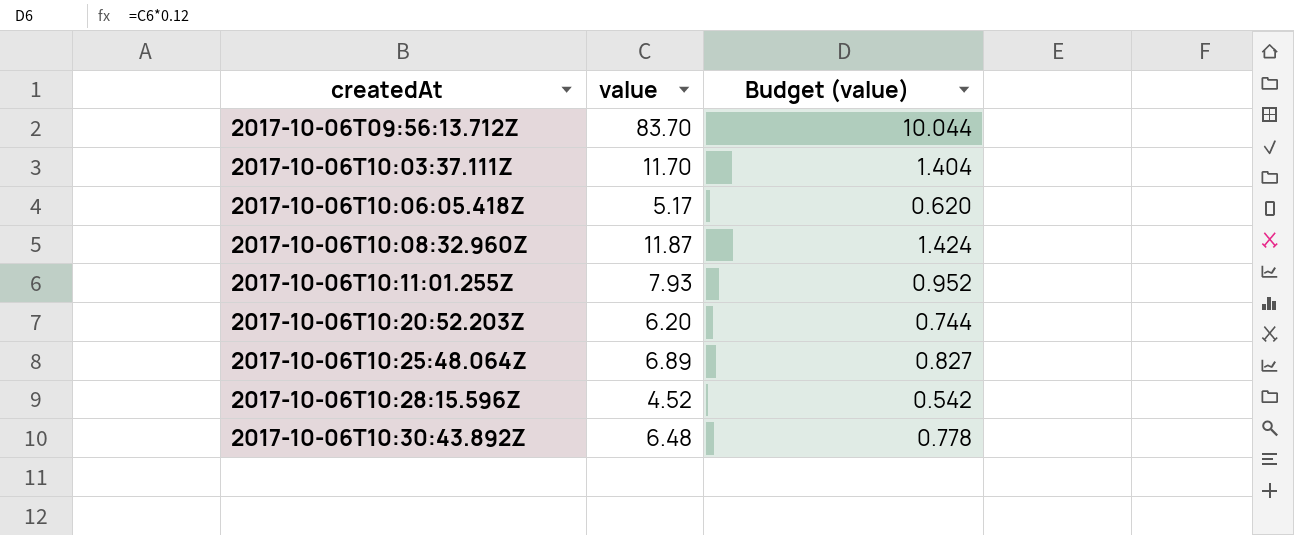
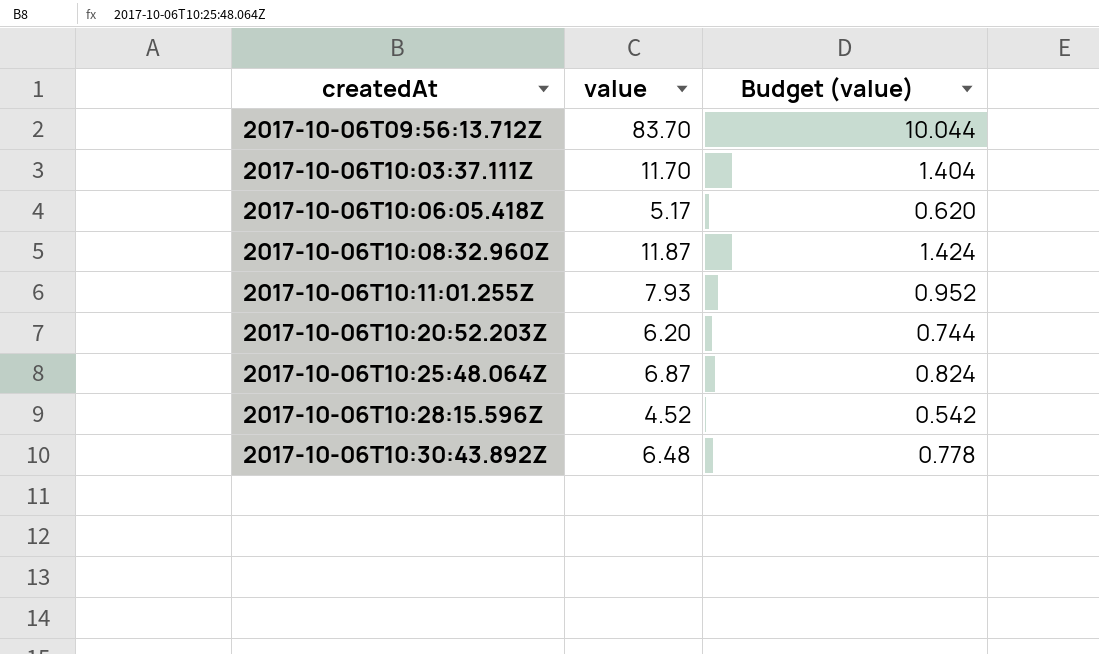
2017-10-06T10:25:48.064Z | value: 6.89 -> 6.87
2017-10-06T10:25:48.064Z | Budget (value): 0.827 -> 0.824

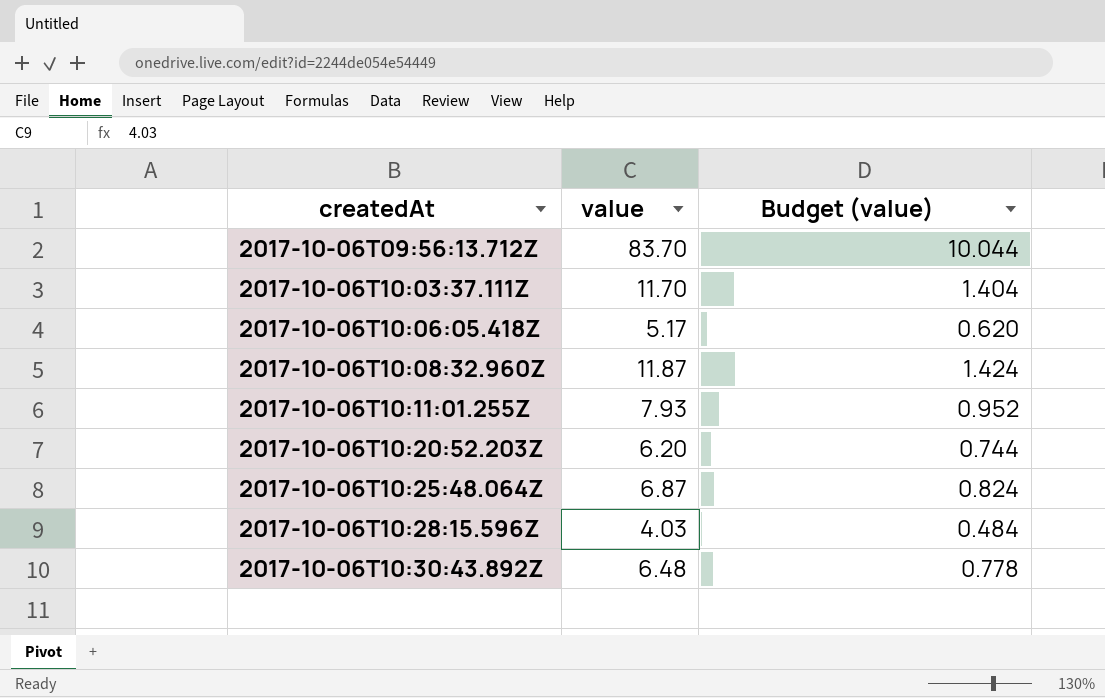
2017-10-06T10:28:15.596Z | value: 4.52 -> 4.03
2017-10-06T10:28:15.596Z | Budget (value): 0.542 -> 0.484

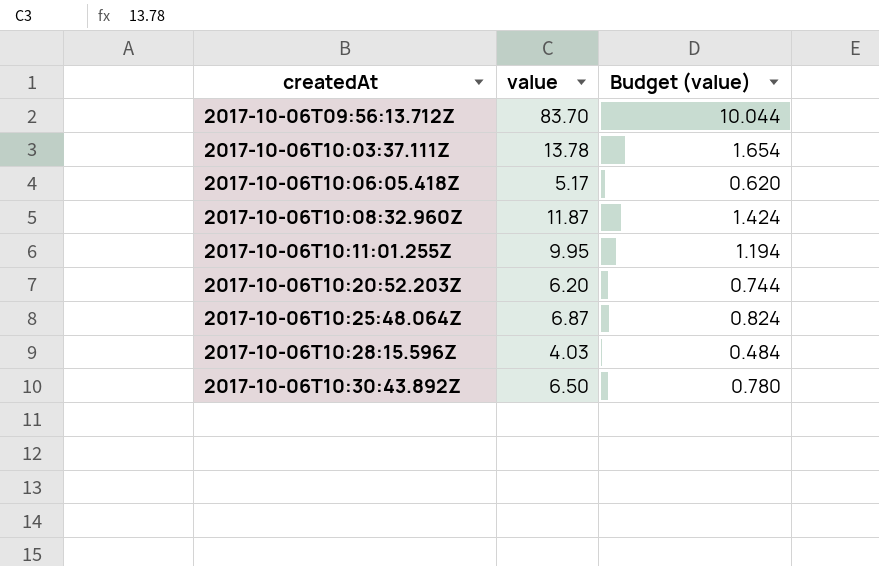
2017-10-06T10:03:37.111Z | value: 11.70 -> 13.78
2017-10-06T10:03:37.111Z | Budget (value): 1.404 -> 1.654
2017-10-06T10:11:01.255Z | value: 7.93 -> 9.95
2017-10-06T10:11:01.255Z | Budget (value): 0.952 -> 1.194
2017-10-06T10:30:43.892Z | value: 6.48 -> 6.50
2017-10-06T10:30:43.892Z | Budget (value): 0.778 -> 0.780

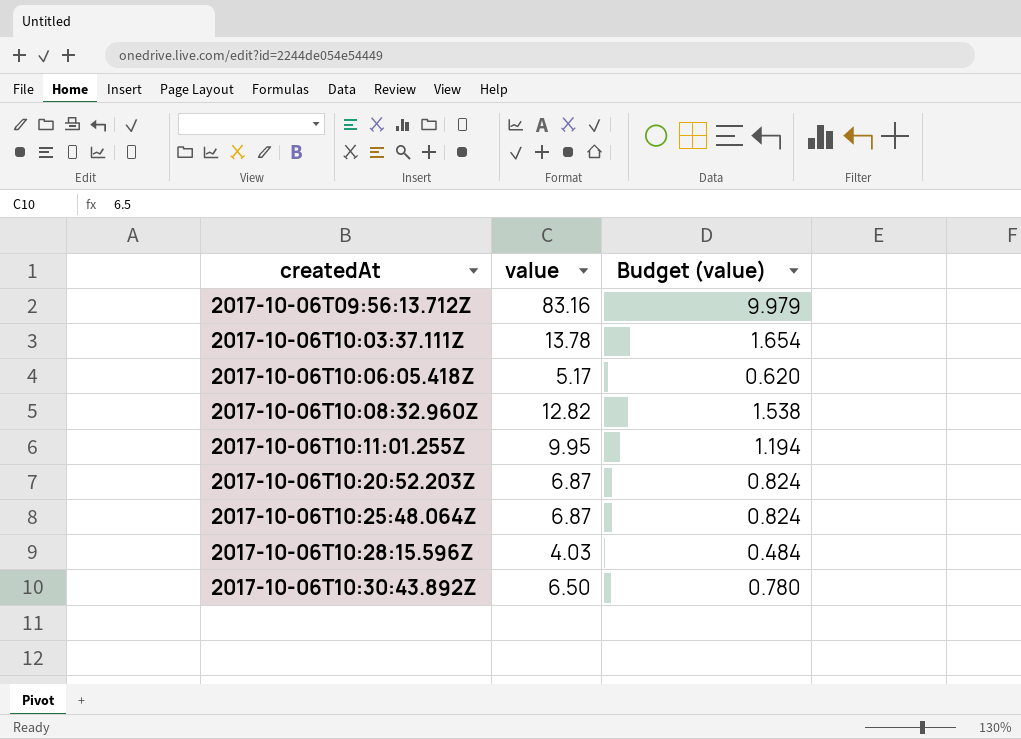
2017-10-06T09:56:13.712Z | value: 83.70 -> 83.16
2017-10-06T09:56:13.712Z | Budget (value): 10.044 -> 9.979
2017-10-06T10:08:32.960Z | value: 11.87 -> 12.82
2017-10-06T10:08:32.960Z | Budget (value): 1.424 -> 1.538
2017-10-06T10:20:52.203Z | value: 6.20 -> 6.87
2017-10-06T10:20:52.203Z | Budget (value): 0.744 -> 0.824

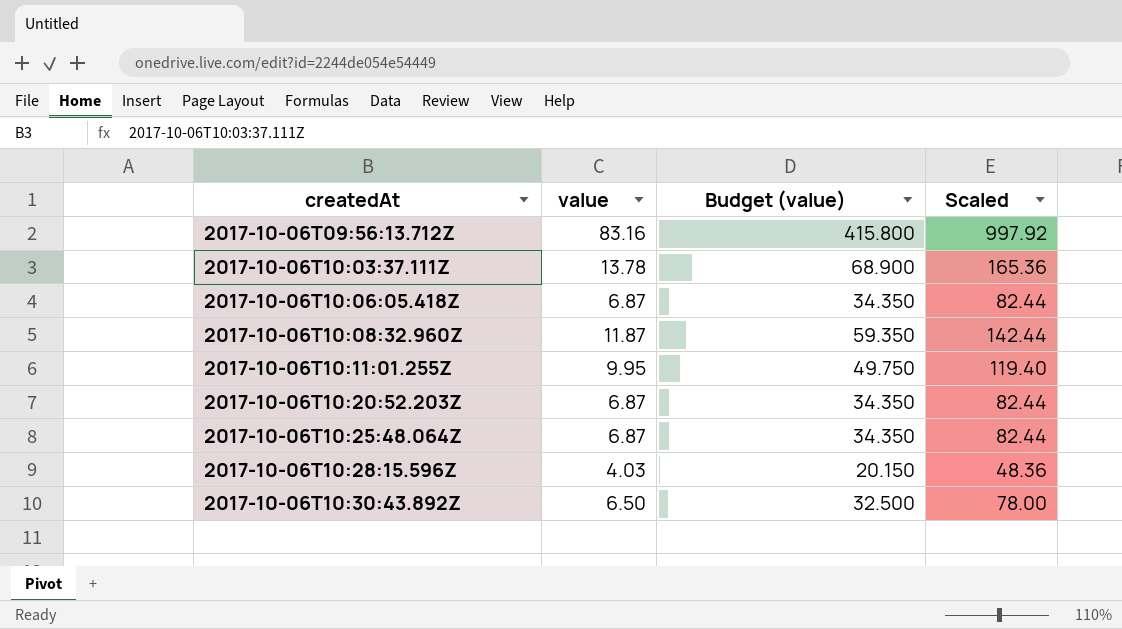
column Budget (value) | formula: [value] * 0.12 -> [value] * 5
column Scaled | formula: none -> [value] * 12
2017-10-06T10:06:05.418Z | value: 5.17 -> 6.87
2017-10-06T10:08:32.960Z | value: 12.82 -> 11.87

